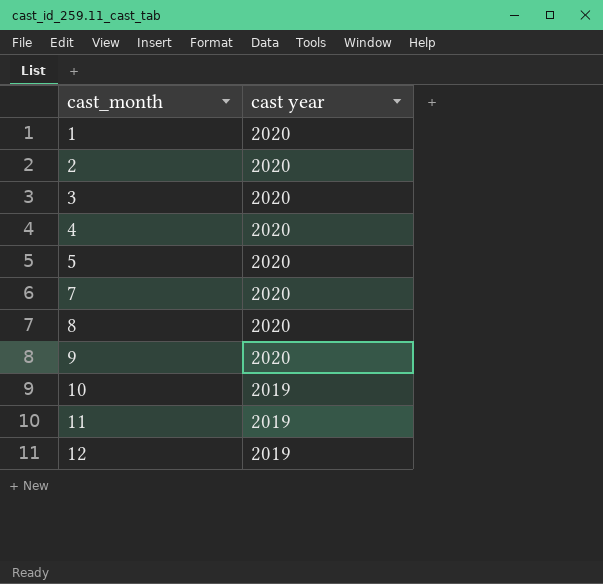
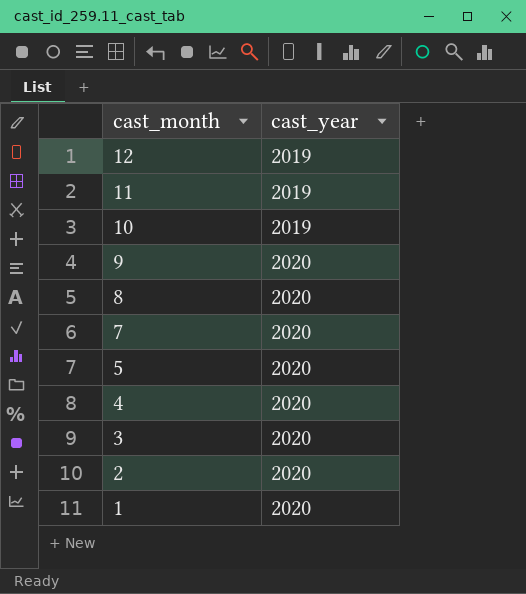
row order: cast_month ascending -> cast_month descending
column name: cast year -> cast_year

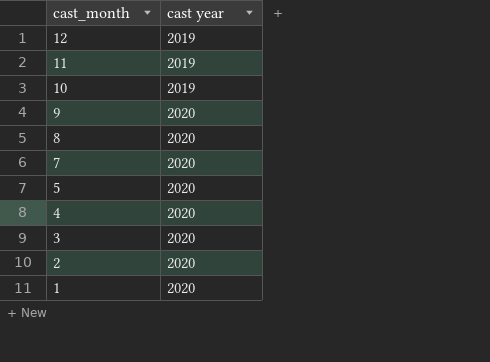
column name: cast_year -> cast year

